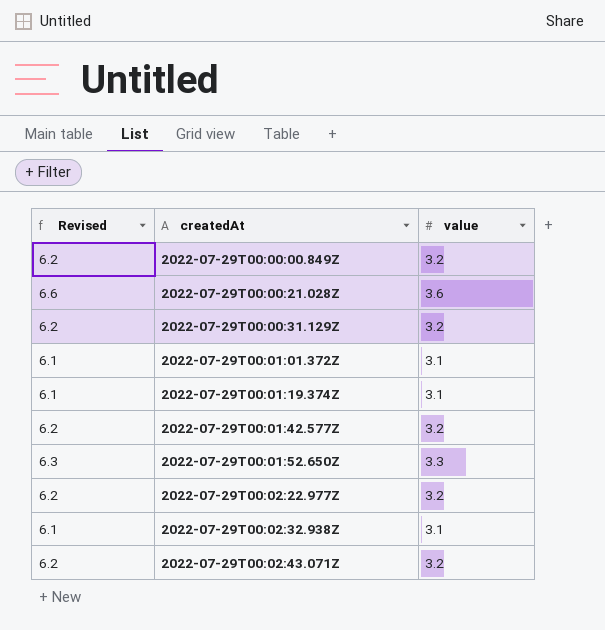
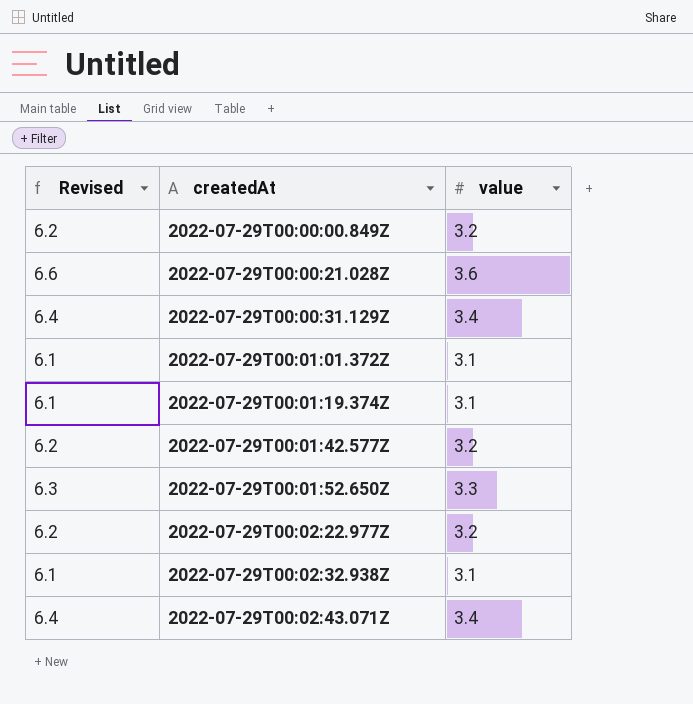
2022-07-29T00:00:31.129Z | Revised: 6.2 -> 6.4
2022-07-29T00:00:31.129Z | value: 3.2 -> 3.4
2022-07-29T00:02:43.071Z | Revised: 6.2 -> 6.4
2022-07-29T00:02:43.071Z | value: 3.2 -> 3.4

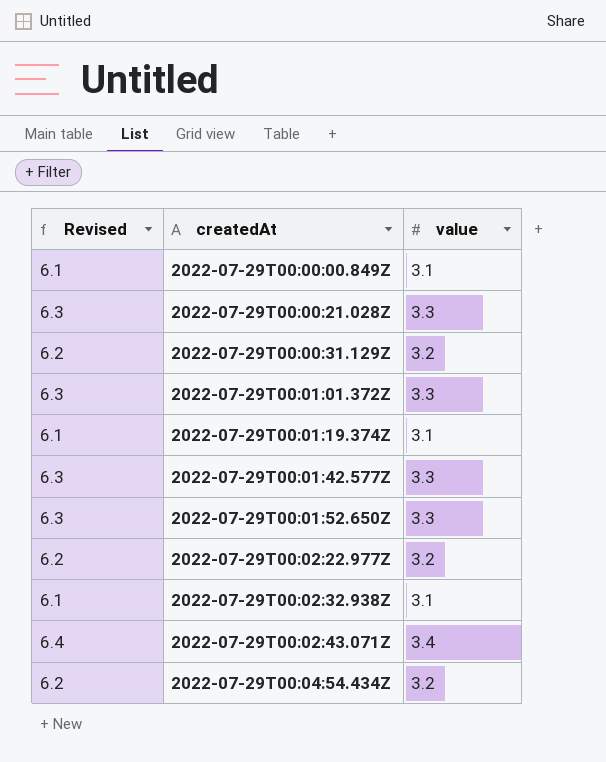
2022-07-29T00:00:00.849Z | Revised: 6.2 -> 6.1
2022-07-29T00:00:00.849Z | value: 3.2 -> 3.1
2022-07-29T00:00:21.028Z | Revised: 6.6 -> 6.3
2022-07-29T00:00:21.028Z | value: 3.6 -> 3.3
2022-07-29T00:00:31.129Z | Revised: 6.4 -> 6.2
2022-07-29T00:00:31.129Z | value: 3.4 -> 3.2
2022-07-29T00:01:01.372Z | Revised: 6.1 -> 6.3
2022-07-29T00:01:01.372Z | value: 3.1 -> 3.3
2022-07-29T00:01:42.577Z | Revised: 6.2 -> 6.3
2022-07-29T00:01:42.577Z | value: 3.2 -> 3.3
row 2022-07-29T00:04:54.434Z: none -> 6.2 | 3.2

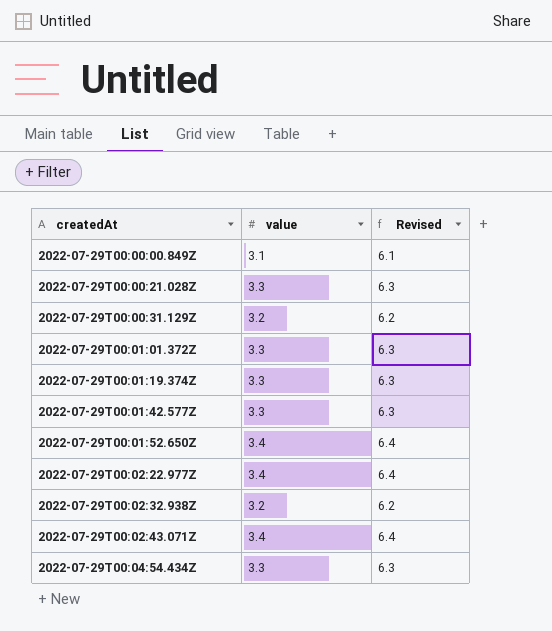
column Revised | position: 1 -> 3
2022-07-29T00:01:19.374Z | value: 3.1 -> 3.3
2022-07-29T00:01:19.374Z | Revised: 6.1 -> 6.3
2022-07-29T00:01:52.650Z | value: 3.3 -> 3.4
2022-07-29T00:01:52.650Z | Revised: 6.3 -> 6.4
2022-07-29T00:02:22.977Z | value: 3.2 -> 3.4
2022-07-29T00:02:22.977Z | Revised: 6.2 -> 6.4
2022-07-29T00:02:32.938Z | value: 3.1 -> 3.2
2022-07-29T00:02:32.938Z | Revised: 6.1 -> 6.2
2022-07-29T00:04:54.434Z | value: 3.2 -> 3.3
2022-07-29T00:04:54.434Z | Revised: 6.2 -> 6.3

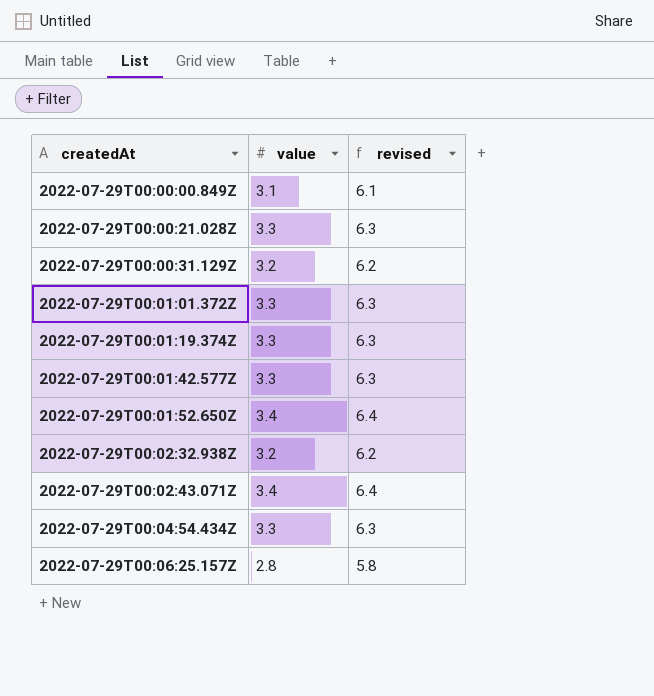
column name: Revised -> revised
row 2022-07-29T00:02:22.977Z: 3.4 | 6.4 -> none
row 2022-07-29T00:06:25.157Z: none -> 2.8 | 5.8

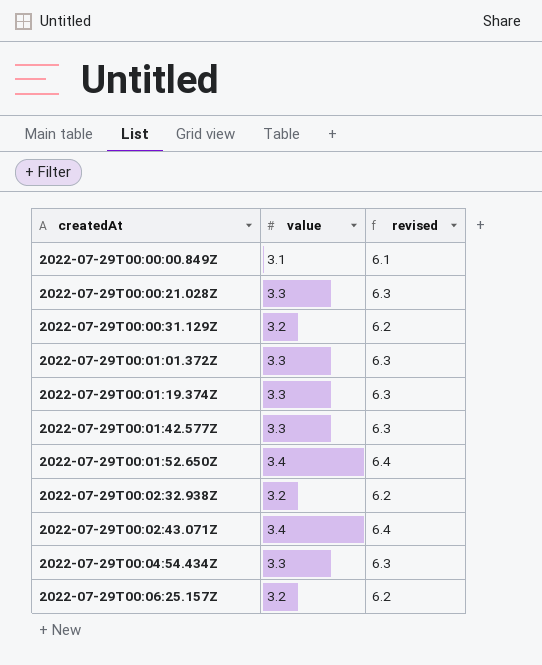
2022-07-29T00:06:25.157Z | value: 2.8 -> 3.2
2022-07-29T00:06:25.157Z | revised: 5.8 -> 6.2

